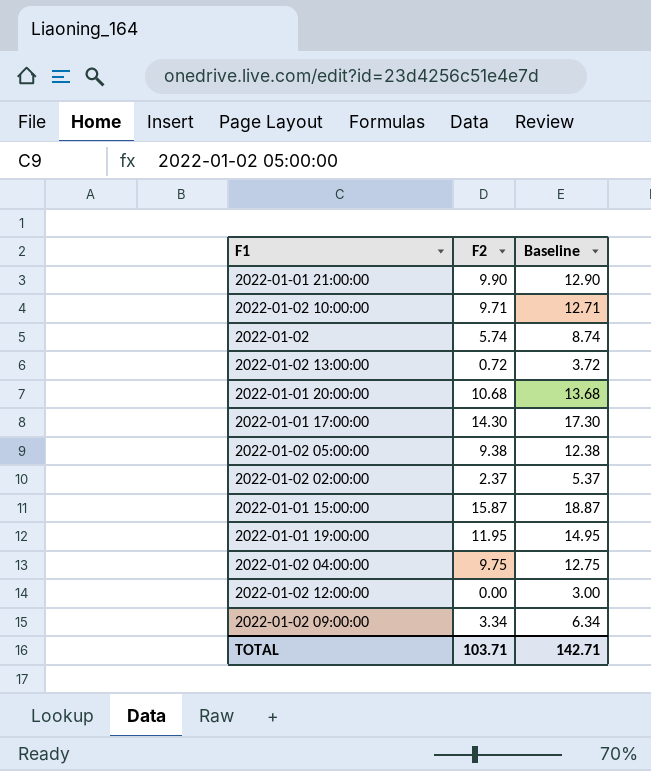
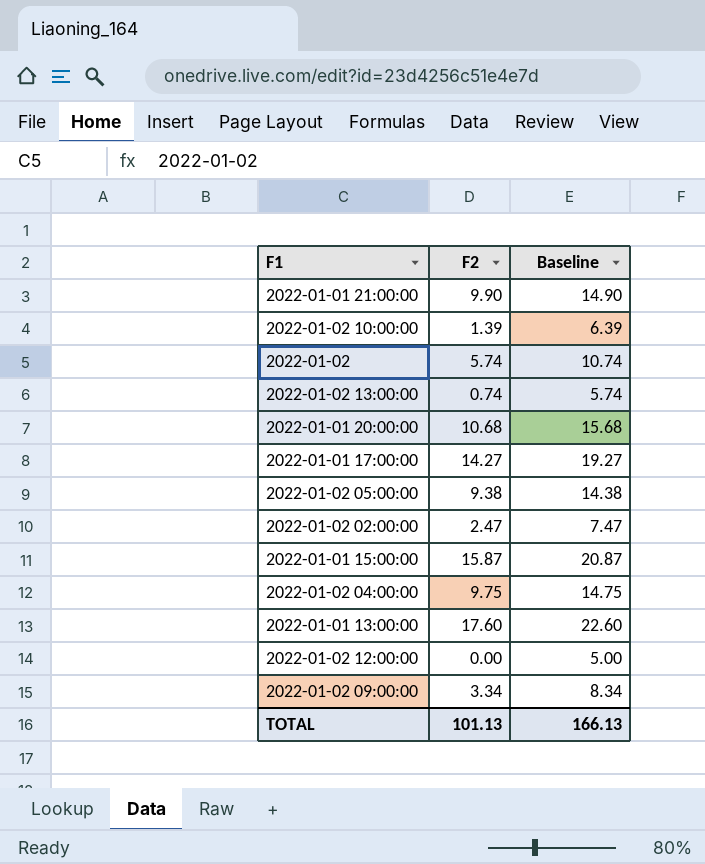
column Baseline | formula: [F2] + 3 -> [F2] + 5
row 2022-01-01 19:00:00: 11.95 | 14.95 -> none
2022-01-02 10:00:00 | F2: 9.71 -> 1.39
2022-01-02 13:00:00 | F2: 0.72 -> 0.74
2022-01-01 17:00:00 | F2: 14.30 -> 14.27
2022-01-02 02:00:00 | F2: 2.37 -> 2.47
row 2022-01-01 13:00:00: none -> 17.60 | 22.60
TOTAL | F2: 103.71 -> 101.13
TOTAL | Baseline: 142.71 -> 166.13

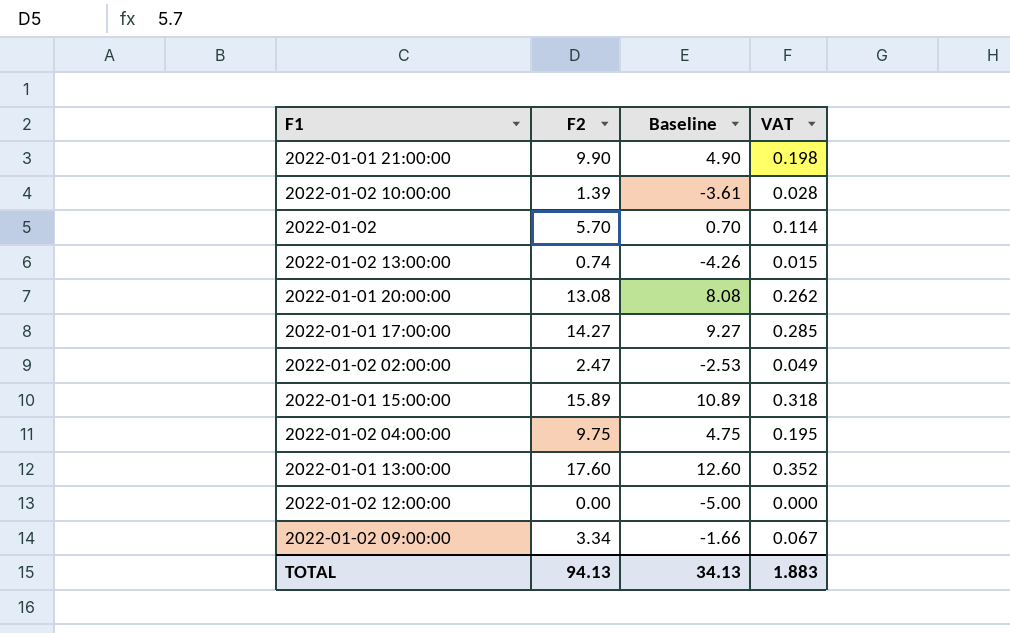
column Baseline | formula: [F2] + 5 -> [F2] - 5
column VAT | formula: none -> [F2] * 0.02
row 2022-01-02 05:00:00: 9.38 | 14.38 -> none
2022-01-02 | F2: 5.74 -> 5.70
2022-01-01 20:00:00 | F2: 10.68 -> 13.08
2022-01-01 15:00:00 | F2: 15.87 -> 15.89
TOTAL | F2: 101.13 -> 94.13
TOTAL | Baseline: 166.13 -> 34.13

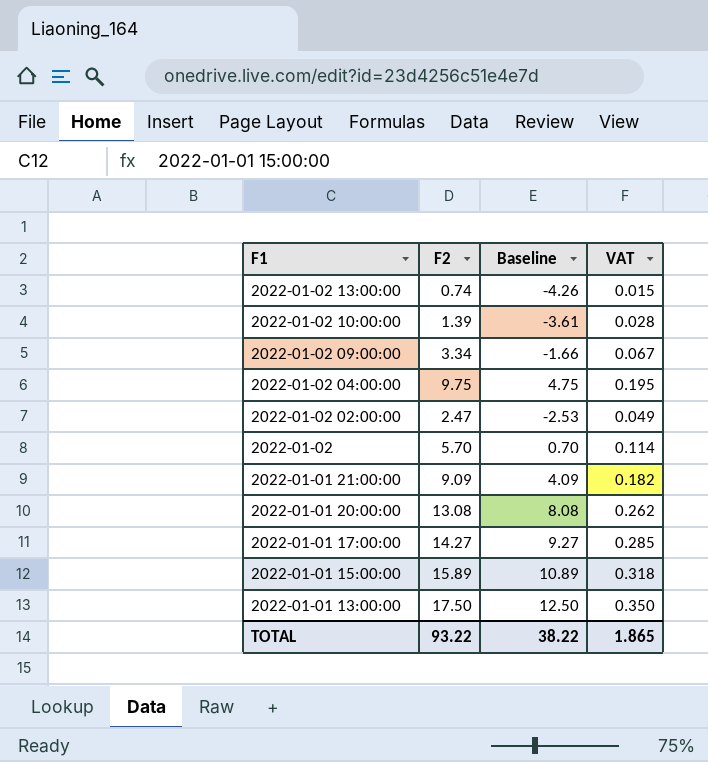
row order: none -> F1 descending
row 2022-01-02 12:00:00: 0.00 | -5.00 | 0.000 -> none
2022-01-01 21:00:00 | F2: 9.90 -> 9.09
2022-01-01 21:00:00 | Baseline: 4.90 -> 4.09
2022-01-01 21:00:00 | VAT: 0.198 -> 0.182
2022-01-01 13:00:00 | F2: 17.60 -> 17.50
2022-01-01 13:00:00 | Baseline: 12.60 -> 12.50
2022-01-01 13:00:00 | VAT: 0.352 -> 0.350
TOTAL | F2: 94.13 -> 93.22
TOTAL | Baseline: 34.13 -> 38.22
TOTAL | VAT: 1.883 -> 1.865

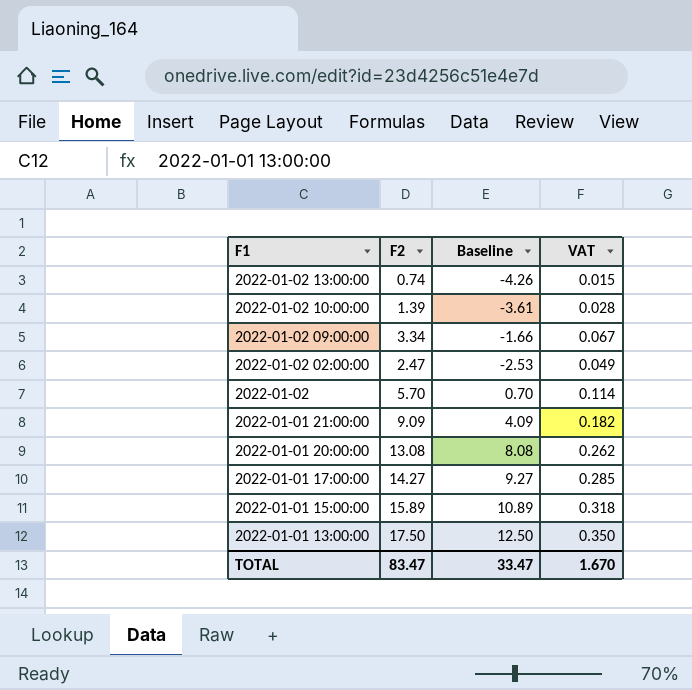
row 2022-01-02 04:00:00: 9.75 | 4.75 | 0.195 -> none
TOTAL | F2: 93.22 -> 83.47
TOTAL | Baseline: 38.22 -> 33.47
TOTAL | VAT: 1.865 -> 1.670

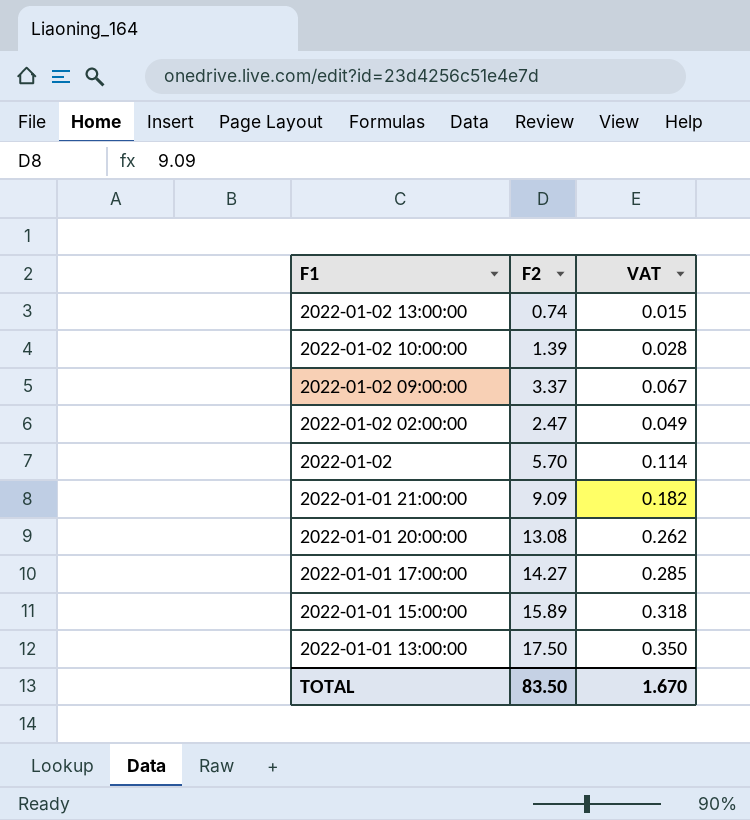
column Baseline | formula: [F2] - 5 -> none
2022-01-02 09:00:00 | F2: 3.34 -> 3.37
TOTAL | F2: 83.47 -> 83.50

